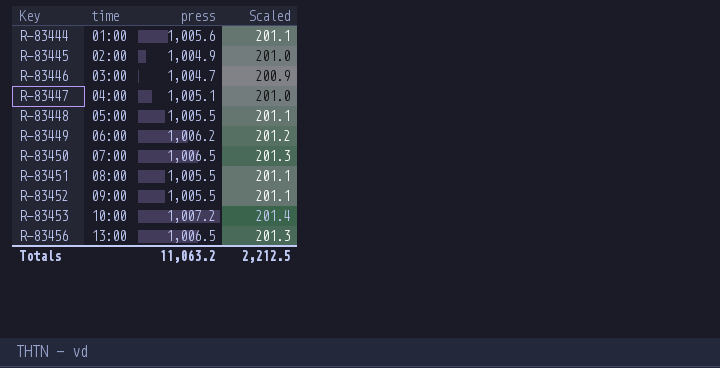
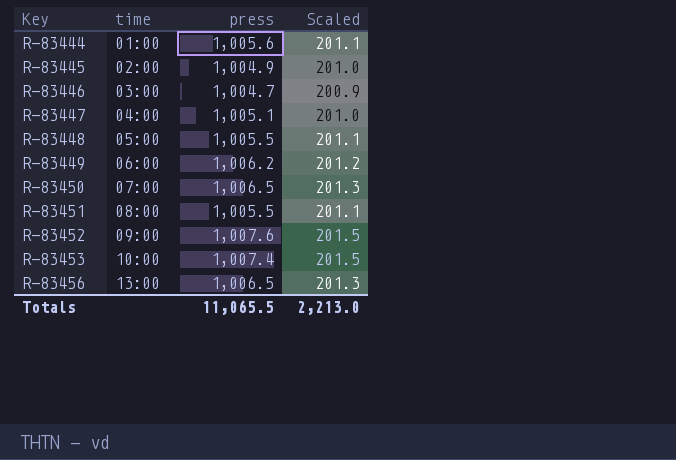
R-83452 | press: 1,005.5 -> 1,007.6
R-83452 | Scaled: 201.1 -> 201.5
R-83453 | press: 1,007.2 -> 1,007.4
R-83453 | Scaled: 201.4 -> 201.5
Totals | press: 11,063.2 -> 11,065.5
Totals | Scaled: 2,212.5 -> 2,213.0

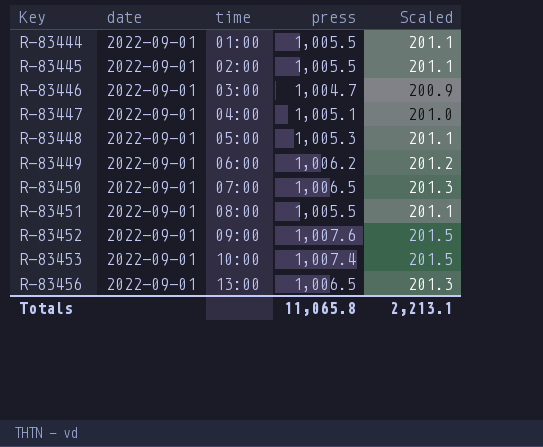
column date | position: none -> 2
R-83444 | press: 1,005.6 -> 1,005.5
R-83445 | press: 1,004.9 -> 1,005.5
R-83445 | Scaled: 201.0 -> 201.1
R-83448 | press: 1,005.5 -> 1,005.3
Totals | press: 11,065.5 -> 11,065.8
Totals | Scaled: 2,213.0 -> 2,213.1

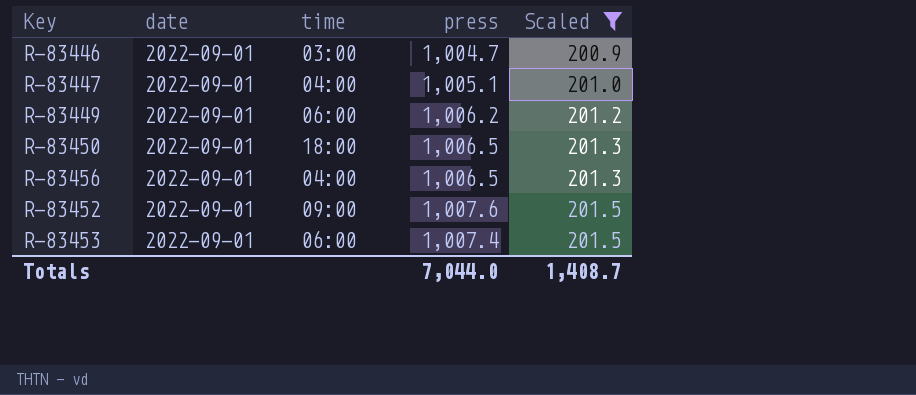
filter: none -> Scaled != 201.1
row order: Key ascending -> Scaled ascending
R-83450 | time: 07:00 -> 18:00
R-83456 | time: 13:00 -> 04:00
R-83453 | time: 10:00 -> 06:00
Totals | press: 11,065.8 -> 7,044.0
Totals | Scaled: 2,213.1 -> 1,408.7

